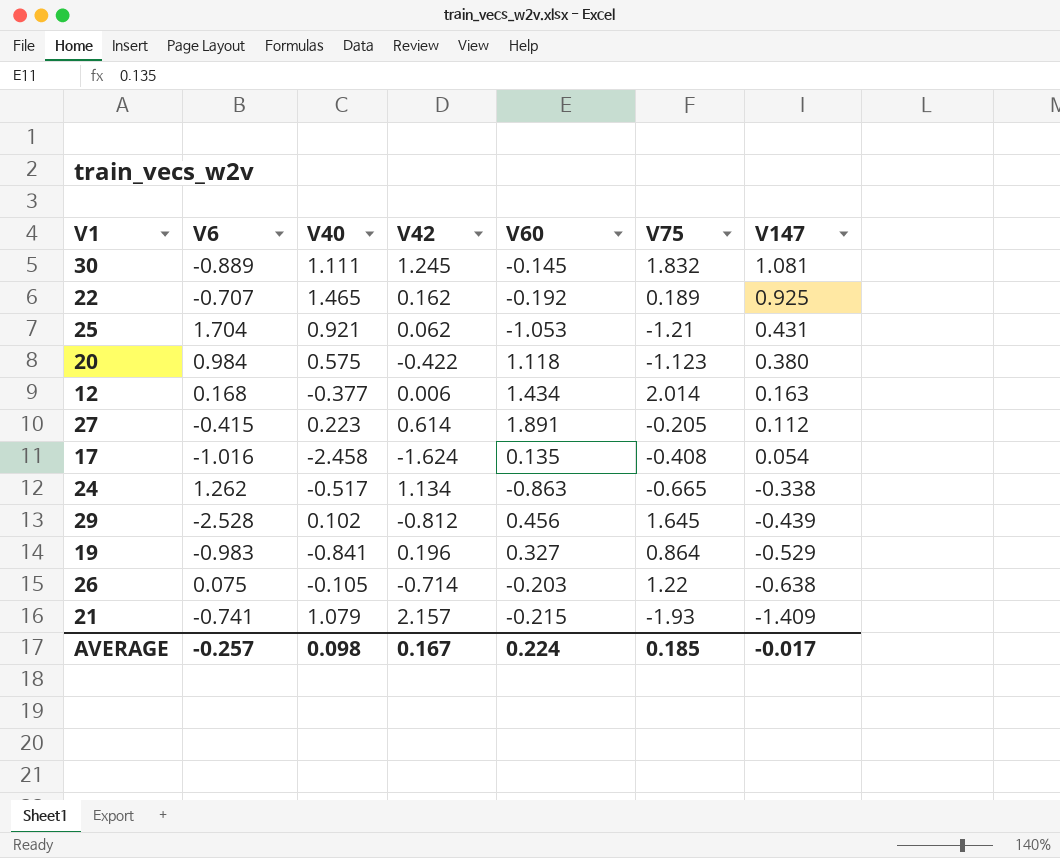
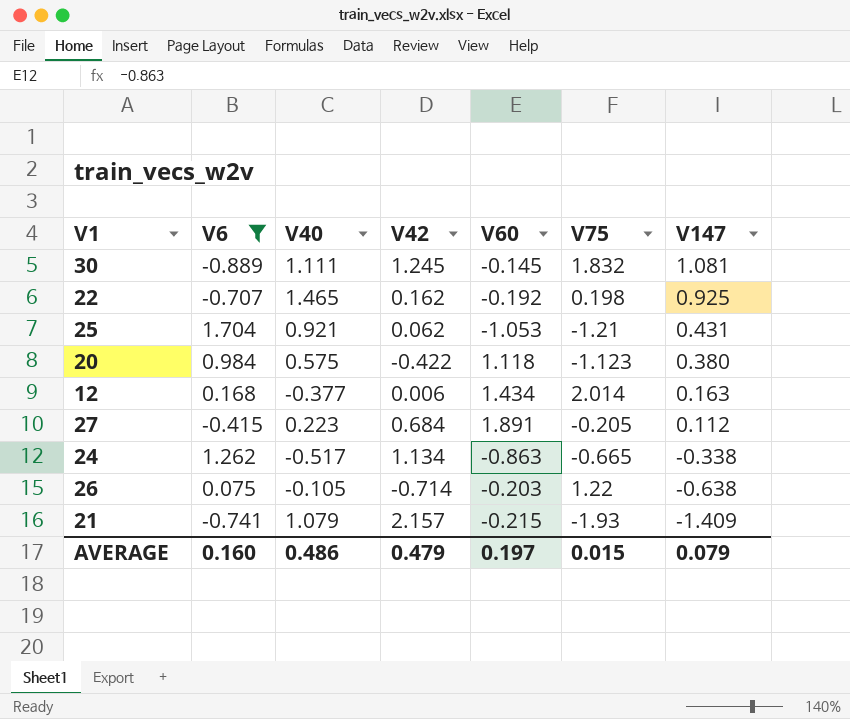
filter: none -> V6 >= -0.889
22 | V75: 0.189 -> 0.198
27 | V42: 0.614 -> 0.684
AVERAGE | V6: -0.257 -> 0.160
AVERAGE | V40: 0.098 -> 0.486
AVERAGE | V42: 0.167 -> 0.479
AVERAGE | V60: 0.224 -> 0.197
AVERAGE | V75: 0.185 -> 0.015
AVERAGE | V147: -0.017 -> 0.079

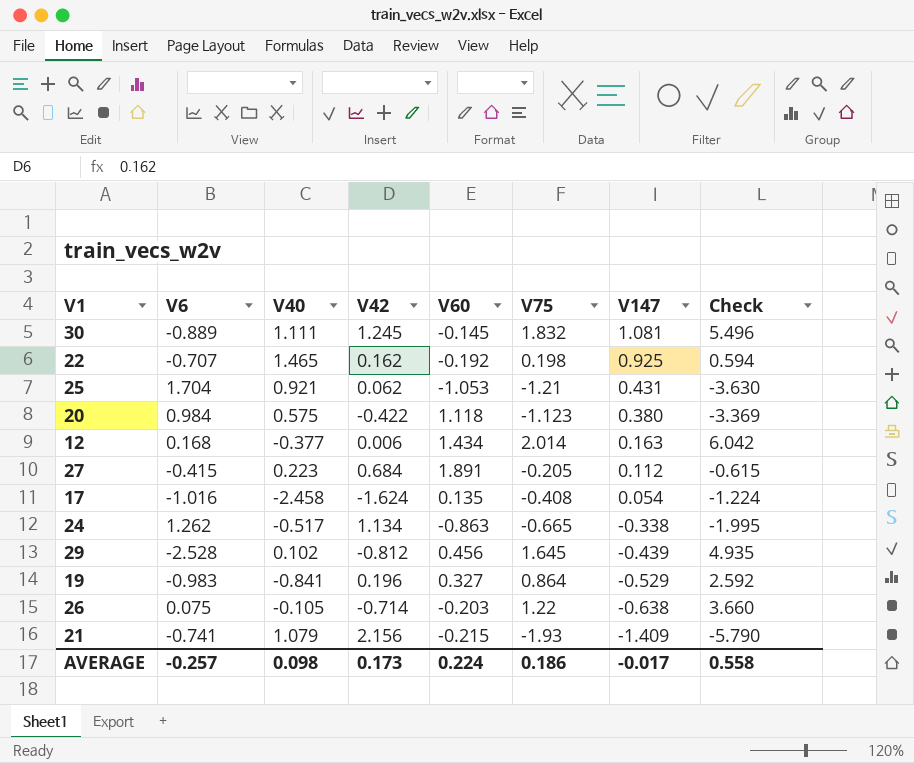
filter: V6 >= -0.889 -> none
column Check | formula: none -> [V75] * 3
21 | V42: 2.157 -> 2.156
AVERAGE | V6: 0.160 -> -0.257
AVERAGE | V40: 0.486 -> 0.098
AVERAGE | V42: 0.479 -> 0.173
AVERAGE | V60: 0.197 -> 0.224
AVERAGE | V75: 0.015 -> 0.186
AVERAGE | V147: 0.079 -> -0.017

